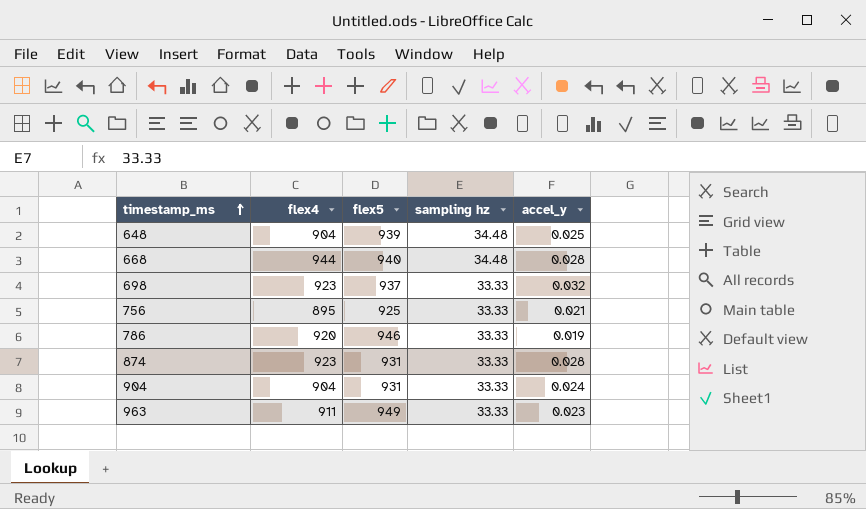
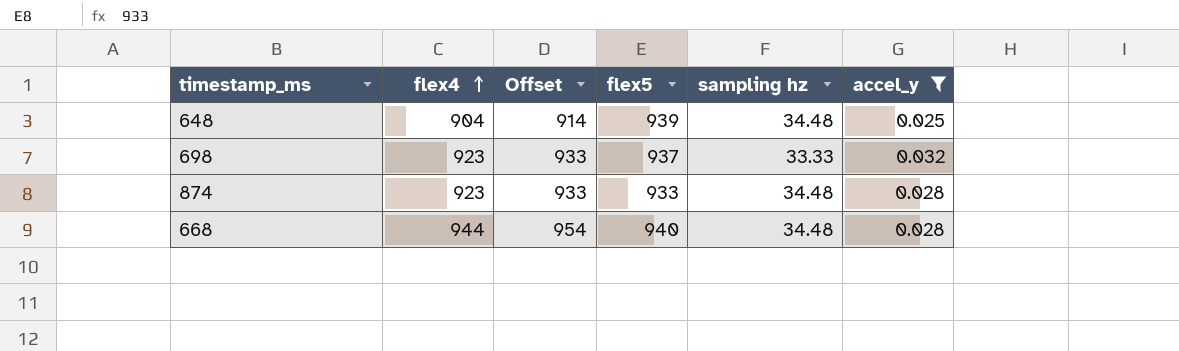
filter: none -> accel_y >= 0.025
row order: timestamp_ms ascending -> flex4 ascending
column Offset | formula: none -> [flex4] + 10
874 | flex5: 931 -> 933
874 | sampling hz: 33.33 -> 34.48

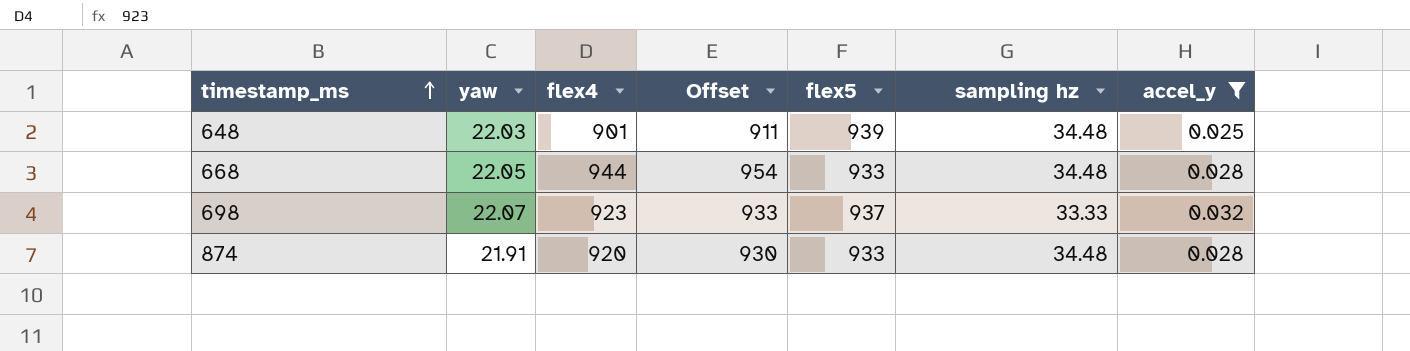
row order: flex4 ascending -> timestamp_ms ascending
column yaw | position: none -> 2
648 | flex4: 904 -> 901
648 | Offset: 914 -> 911
668 | flex5: 940 -> 933
874 | flex4: 923 -> 920
874 | Offset: 933 -> 930

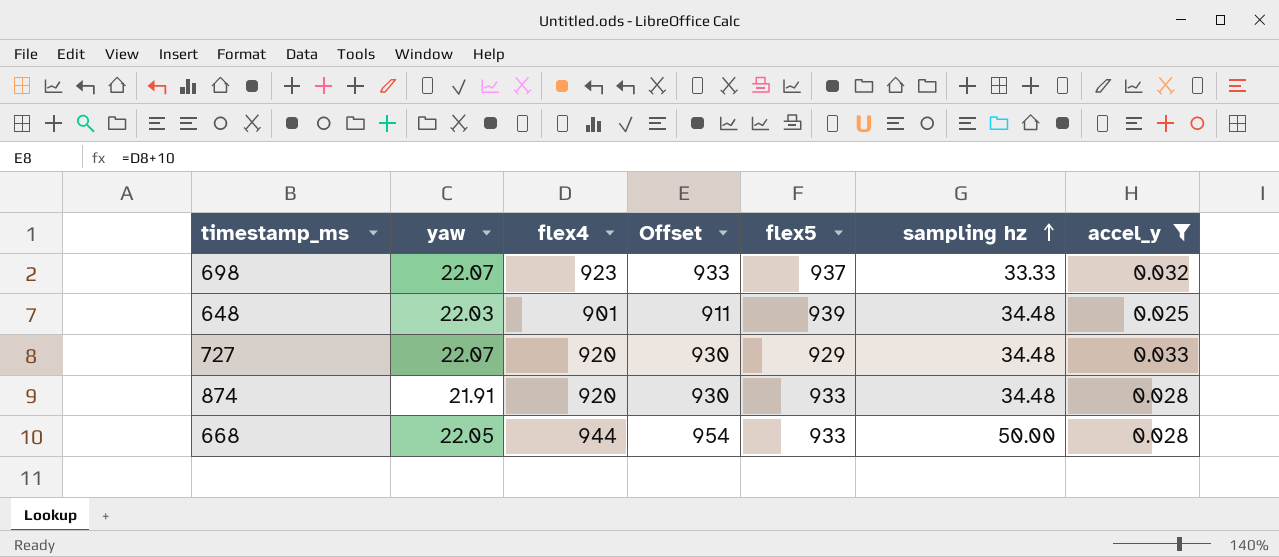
row order: timestamp_ms ascending -> sampling hz ascending
row 727: none -> 22.07 | 920 | 930 | 929 | 34.48 | 0.033
668 | sampling hz: 34.48 -> 50.00

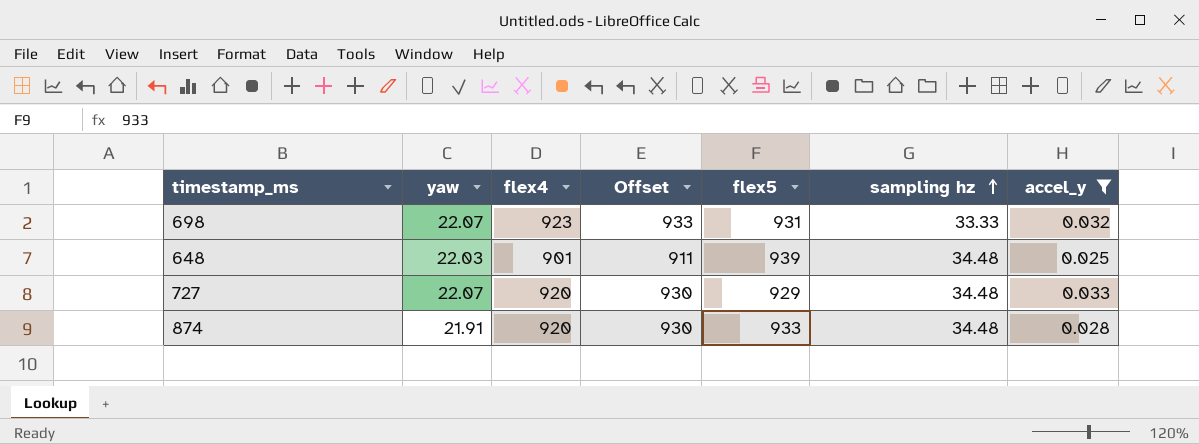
row 668: 22.05 | 944 | 954 | 933 | 50.00 | 0.028 -> none
698 | flex5: 937 -> 931

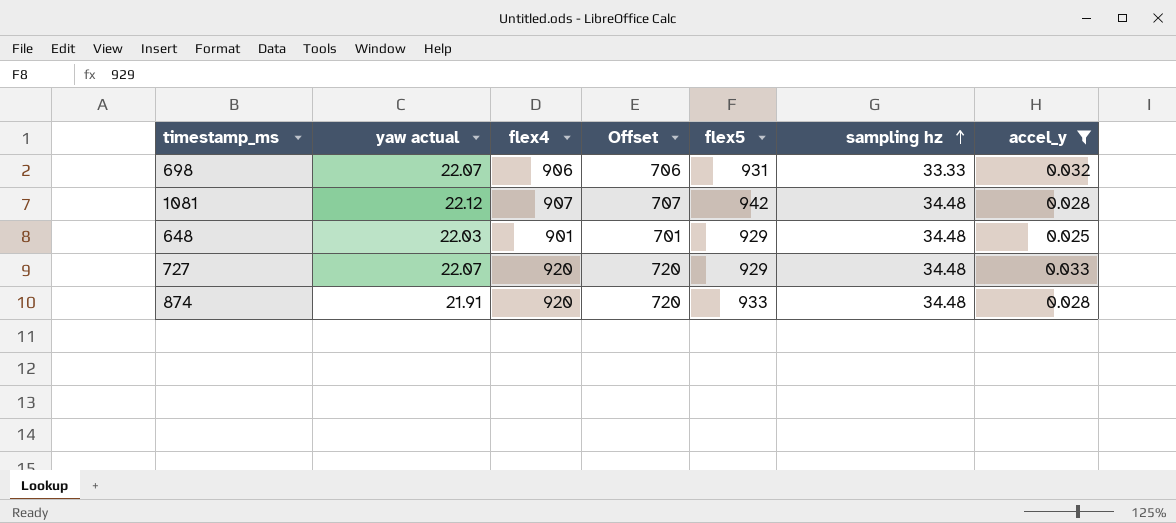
column name: yaw -> yaw actual
column Offset | formula: [flex4] + 10 -> [flex4] - 200
698 | flex4: 923 -> 906
row 1081: none -> 22.12 | 907 | 707 | 942 | 34.48 | 0.028
648 | flex5: 939 -> 929

